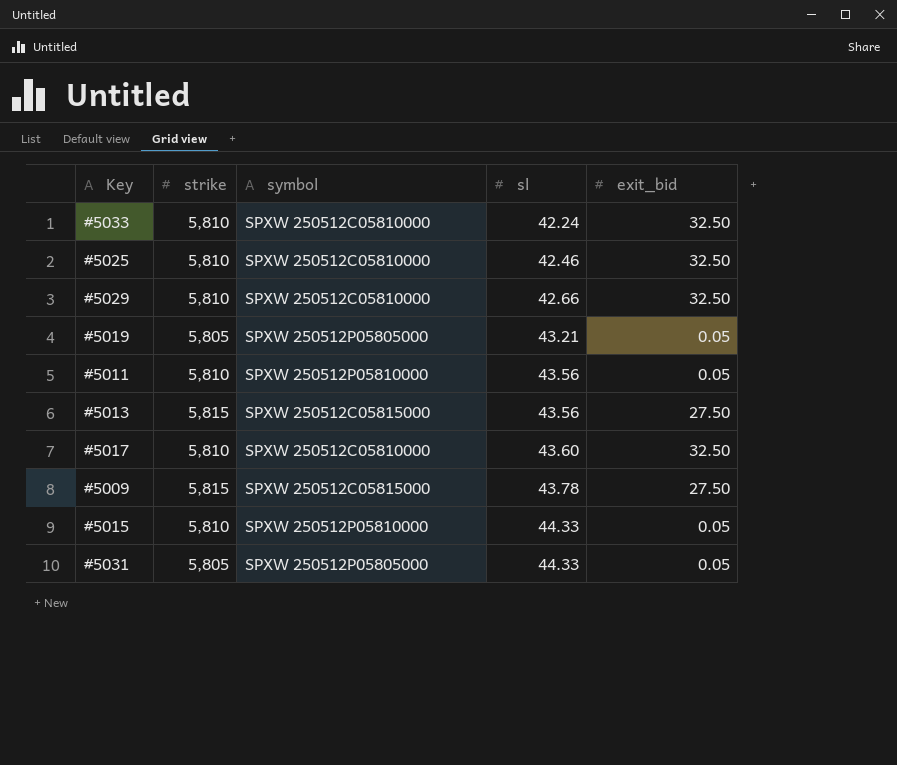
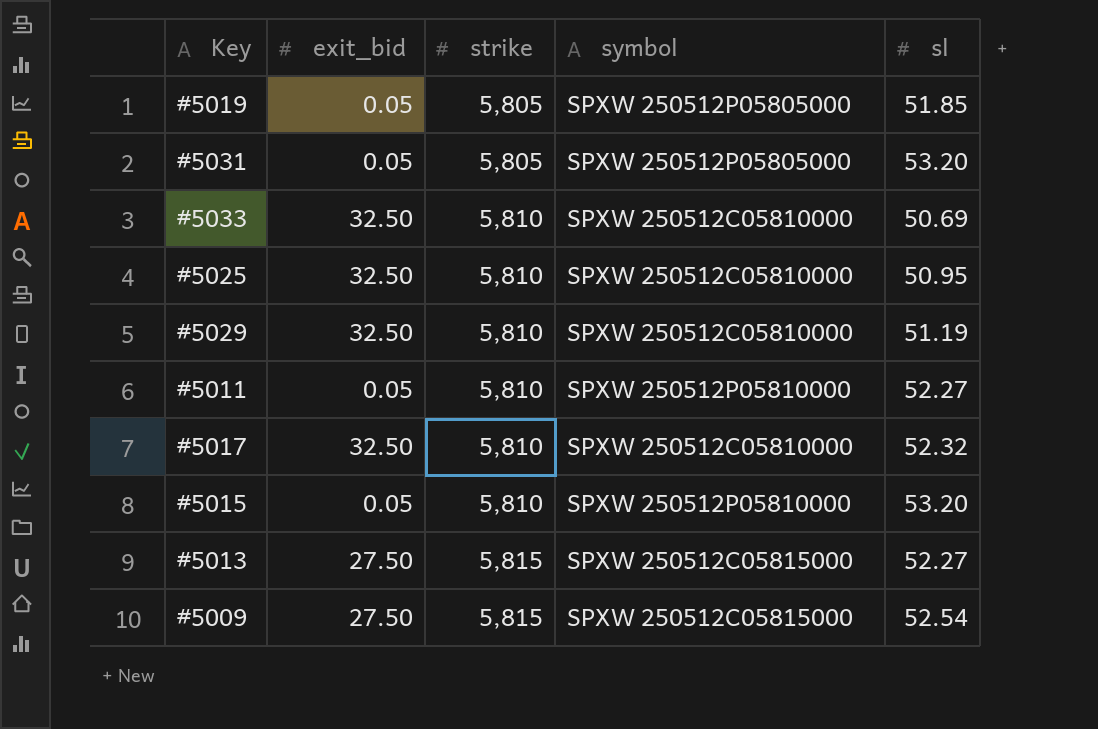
row order: sl ascending -> strike ascending
column exit_bid | position: 5 -> 2
#5019 | sl: 43.21 -> 51.85
#5031 | sl: 44.33 -> 53.20
#5033 | sl: 42.24 -> 50.69
#5025 | sl: 42.46 -> 50.95
#5029 | sl: 42.66 -> 51.19
#5011 | sl: 43.56 -> 52.27
#5017 | sl: 43.60 -> 52.32
#5015 | sl: 44.33 -> 53.20
#5013 | sl: 43.56 -> 52.27
#5009 | sl: 43.78 -> 52.54

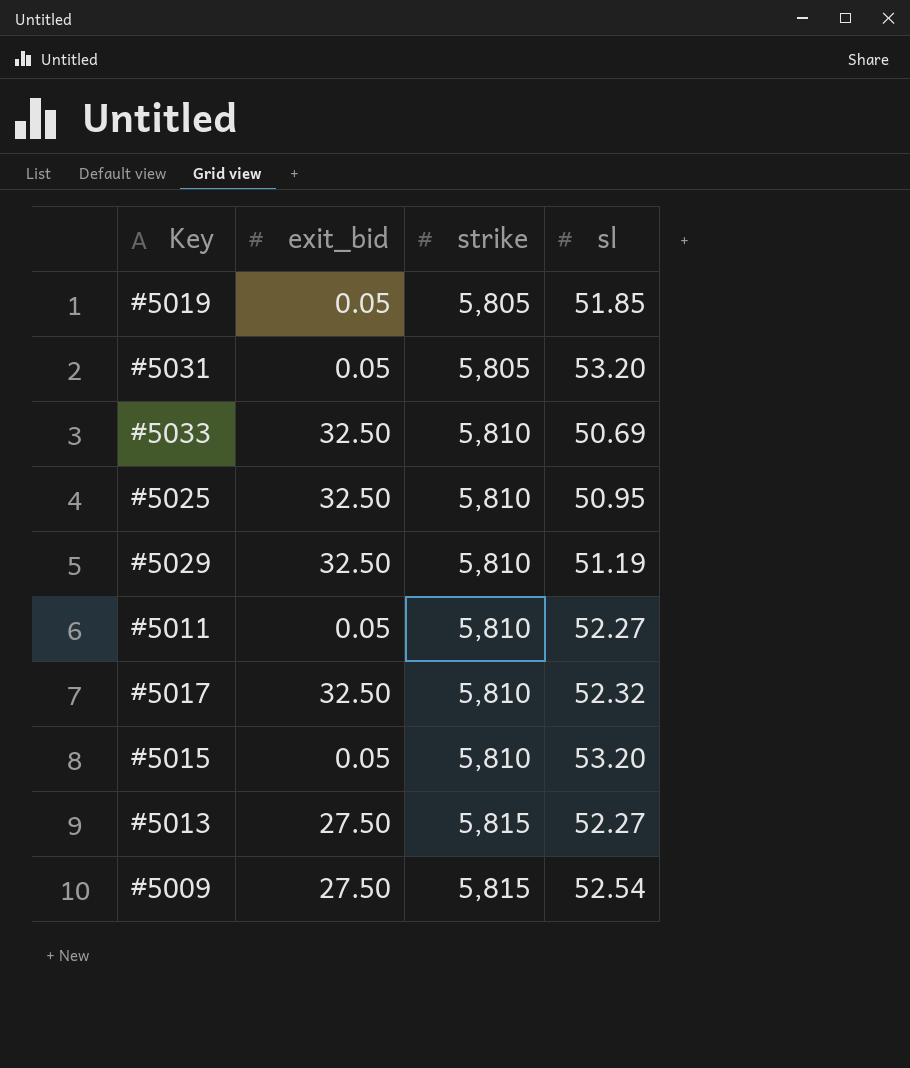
column symbol | position: 4 -> none

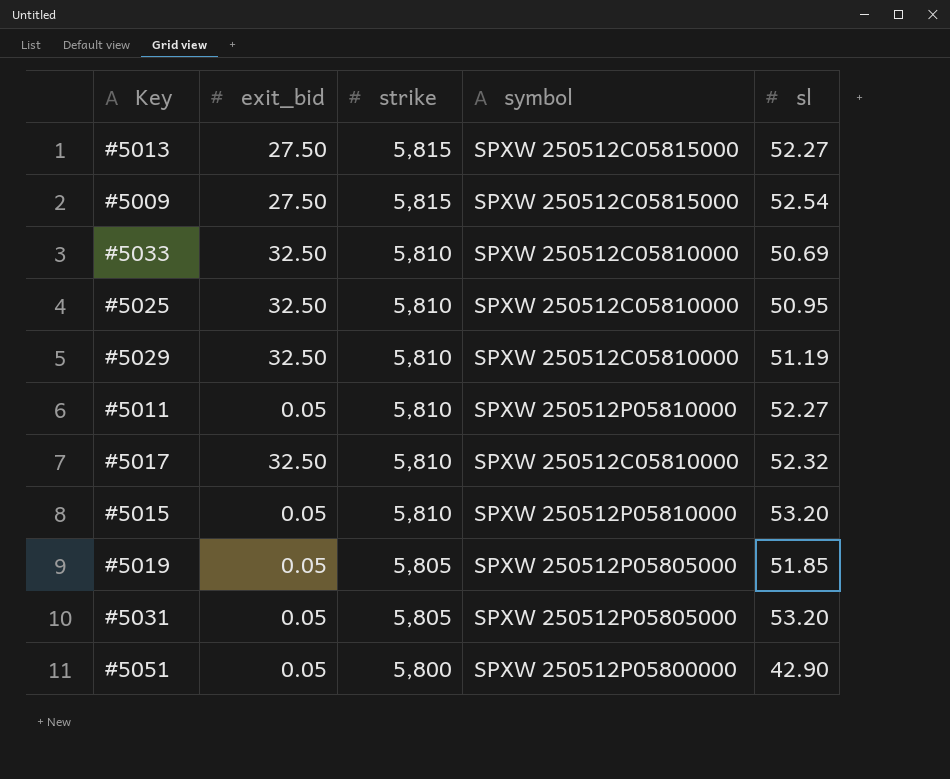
row order: strike ascending -> strike descending
column symbol | position: none -> 4
row #5051: none -> 0.05 | 5,800 | SPXW 250512P05800000 | 42.90

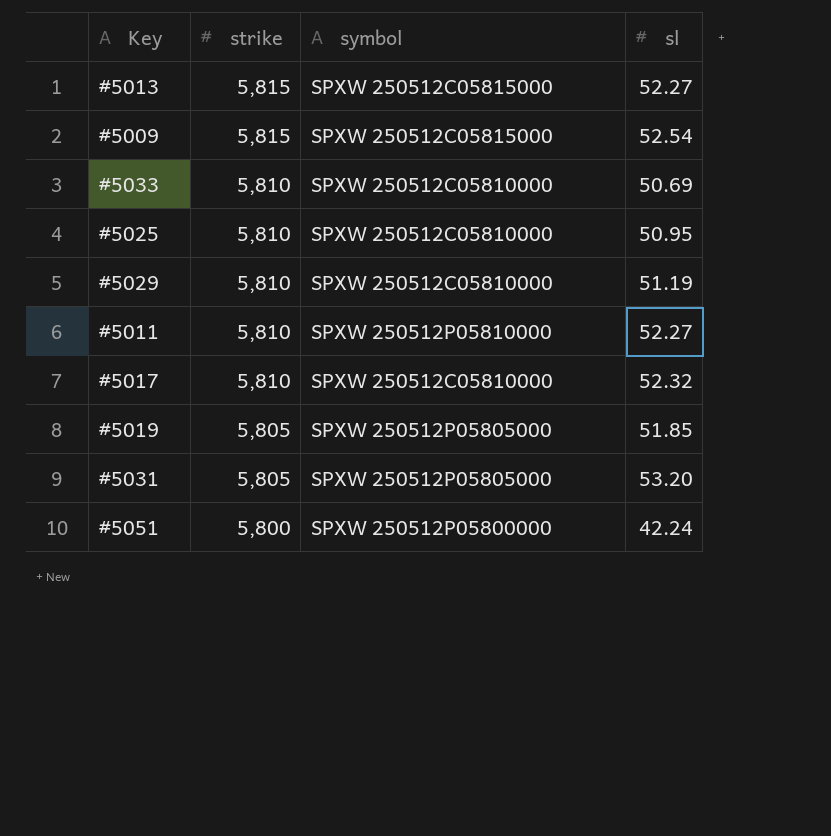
column exit_bid | position: 2 -> none
row #5015: 0.05 | 5,810 | SPXW 250512P05810000 | 53.20 -> none
#5051 | sl: 42.90 -> 42.24

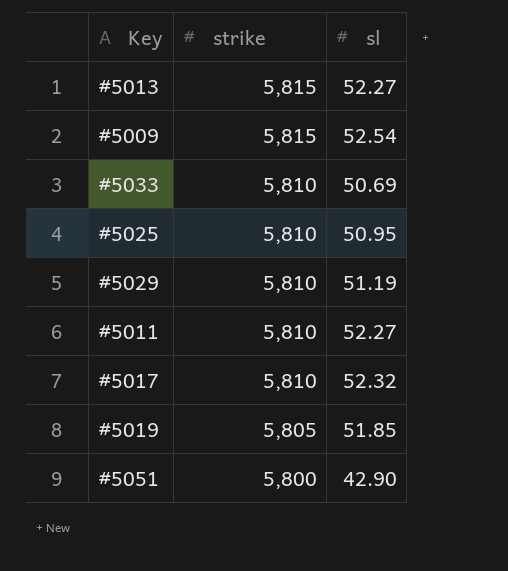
column symbol | position: 3 -> none
row #5031: 5,805 | SPXW 250512P05805000 | 53.20 -> none
#5051 | sl: 42.24 -> 42.90

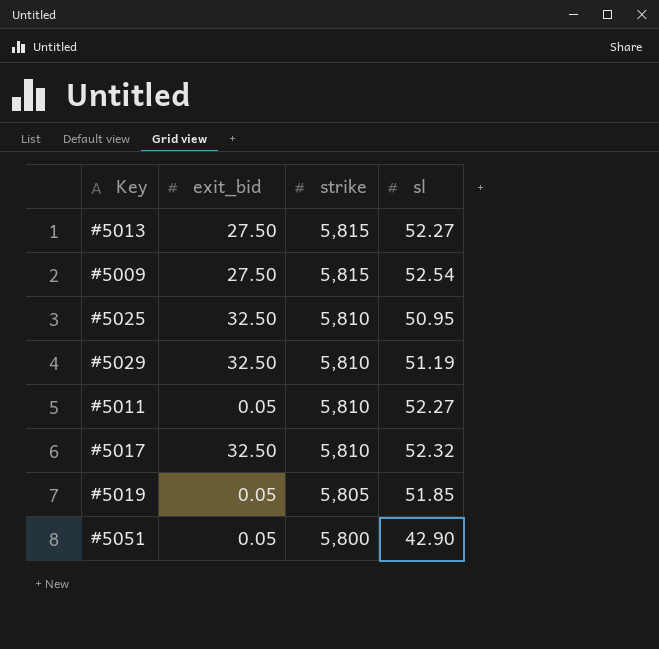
column exit_bid | position: none -> 2
row #5033: 5,810 | 50.69 -> none

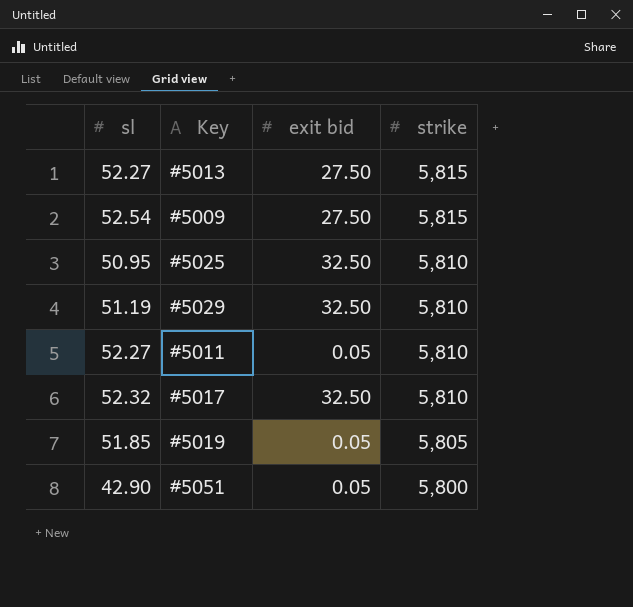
column sl | position: 4 -> 1
column name: exit_bid -> exit bid

